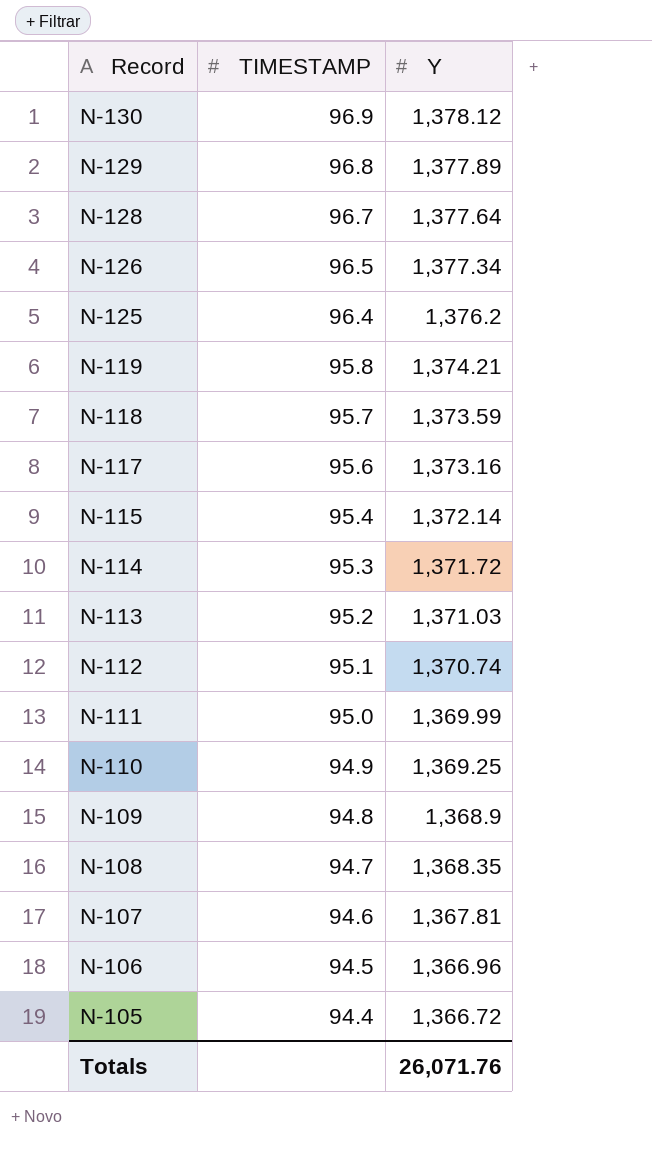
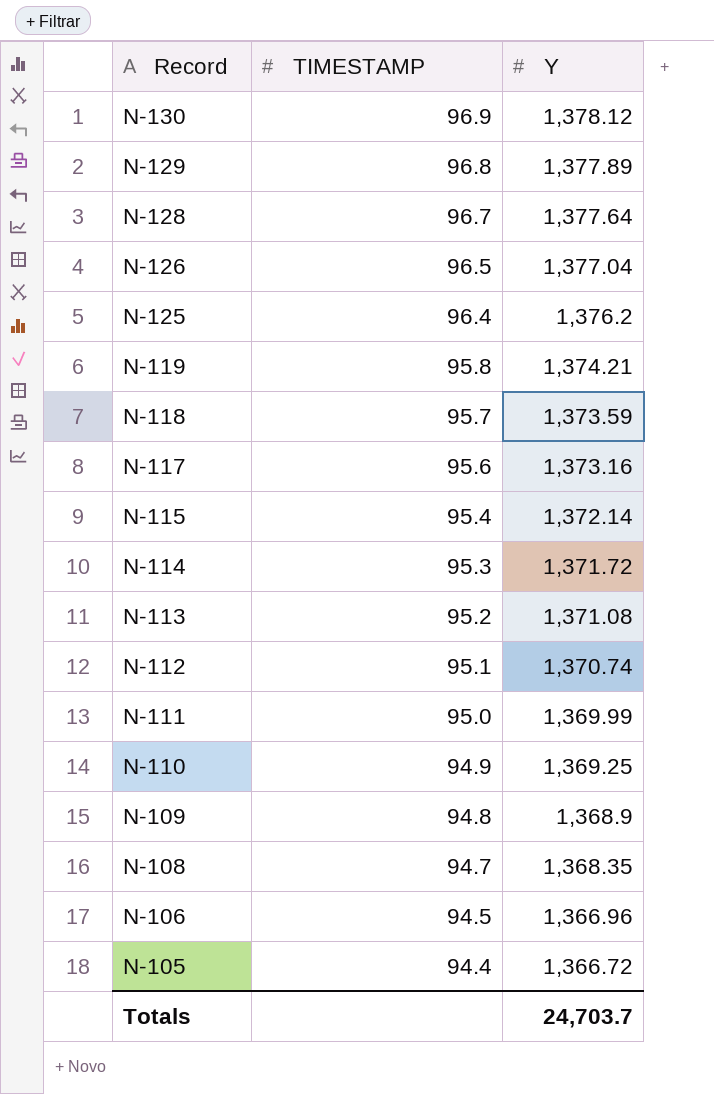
row N-107: 94.6 | 1,367.81 -> none
N-126 | Y: 1,377.34 -> 1,377.04
N-113 | Y: 1,371.03 -> 1,371.08
Totals | Y: 26,071.76 -> 24,703.7

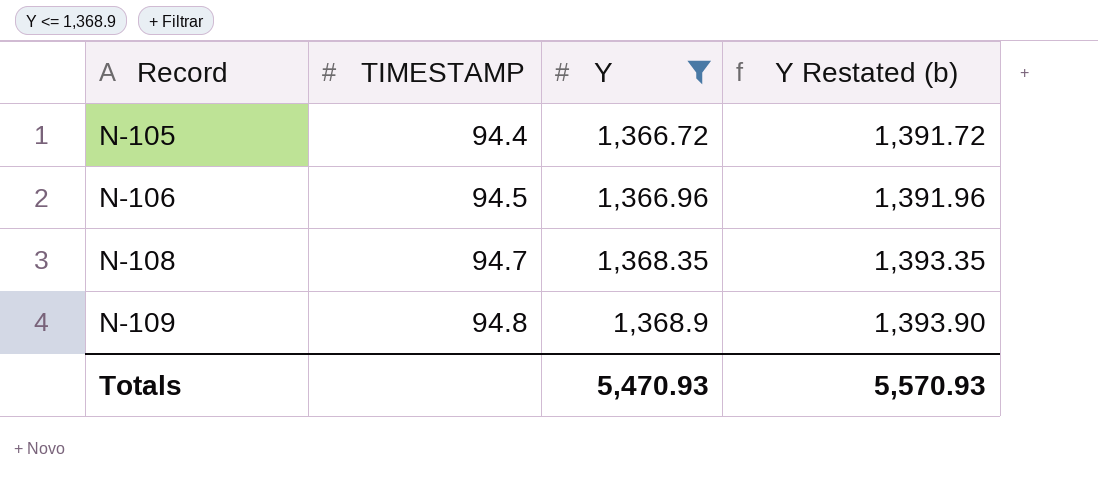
filter: none -> Y <= 1,368.9
row order: Record descending -> Record ascending
column Y Restated (b) | formula: none -> [Y] + 25
Totals | Y: 24,703.7 -> 5,470.93

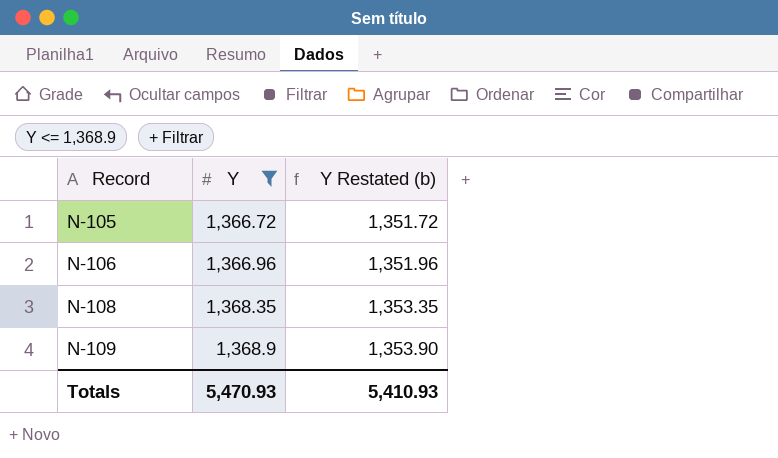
column TIMESTAMP | position: 2 -> none
column Y Restated (b) | formula: [Y] + 25 -> [Y] - 15
Totals | Y Restated (b): 5,570.93 -> 5,410.93

